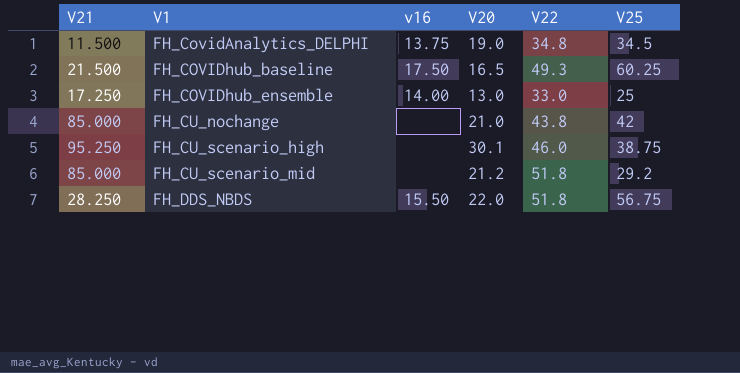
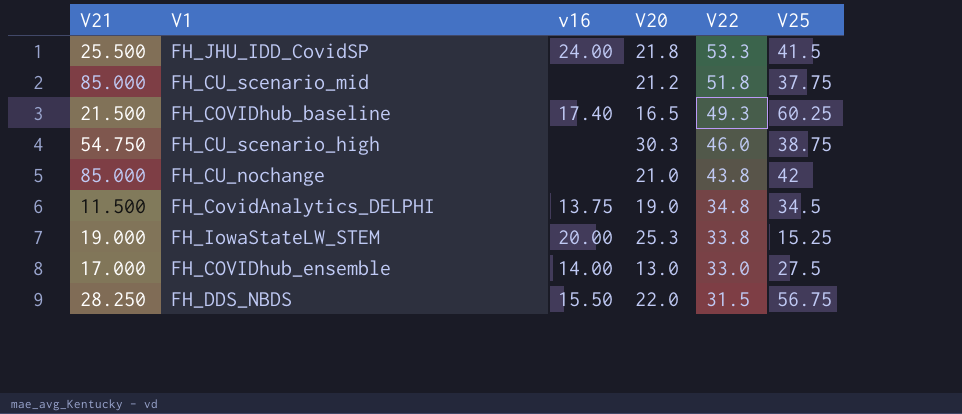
row order: V1 ascending -> V22 descending
row FH_JHU_IDD_CovidSP: none -> 25.500 | 24.00 | 21.8 | 53.3 | 41.5
FH_CU_scenario_mid | V25: 29.2 -> 37.75
FH_COVIDhub_baseline | v16: 17.50 -> 17.40
FH_CU_scenario_high | V21: 95.250 -> 54.750
FH_CU_scenario_high | V20: 30.1 -> 30.3
row FH_IowaStateLW_STEM: none -> 19.000 | 20.00 | 25.3 | 33.8 | 15.25
FH_COVIDhub_ensemble | V21: 17.250 -> 17.000
FH_COVIDhub_ensemble | V25: 25 -> 27.5
FH_DDS_NBDS | V22: 51.8 -> 31.5

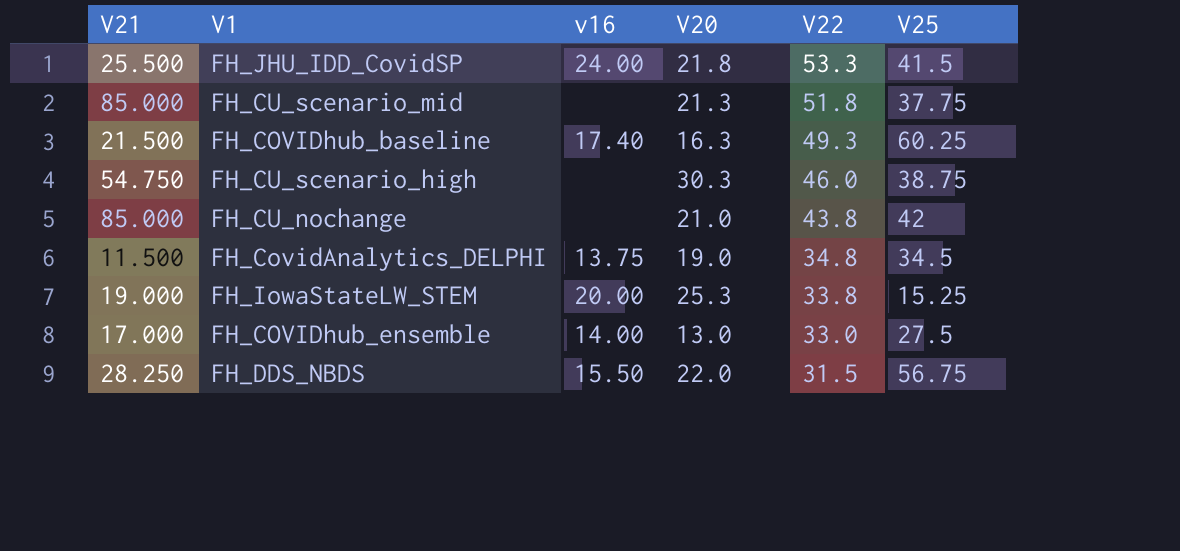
FH_CU_scenario_mid | V20: 21.2 -> 21.3
FH_COVIDhub_baseline | V20: 16.5 -> 16.3

